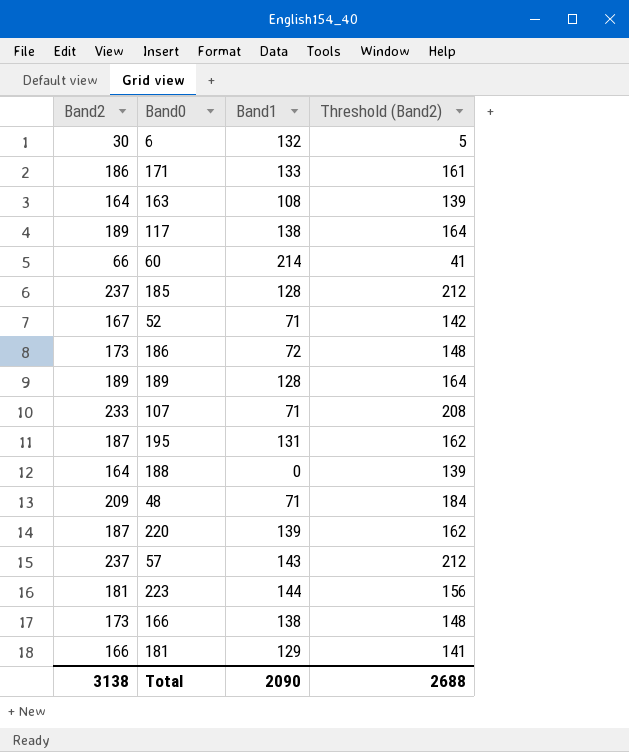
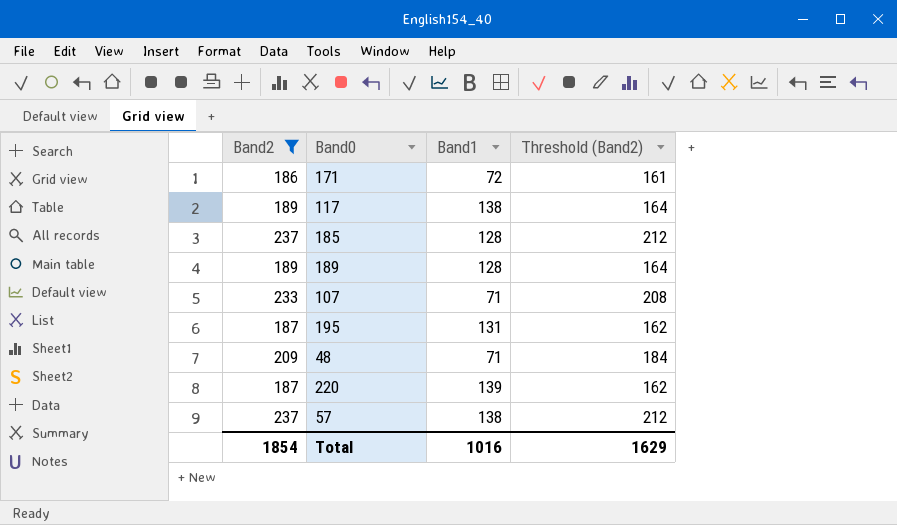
filter: none -> Band2 >= 186
171 | Band1: 133 -> 72
57 | Band1: 143 -> 138
Total | Band2: 3138 -> 1854
Total | Band1: 2090 -> 1016
Total | Threshold (Band2): 2688 -> 1629

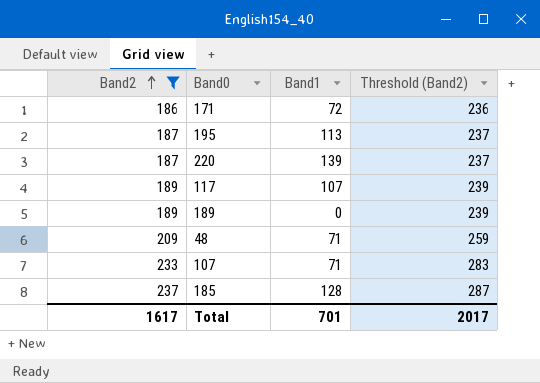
row order: none -> Band2 ascending
column Threshold (Band2) | formula: [Band2] - 25 -> [Band2] + 50
row 57: 237 | 138 | 212 -> none
195 | Band1: 131 -> 113
117 | Band1: 138 -> 107
189 | Band1: 128 -> 0
Total | Band2: 1854 -> 1617
Total | Band1: 1016 -> 701
Total | Threshold (Band2): 1629 -> 2017

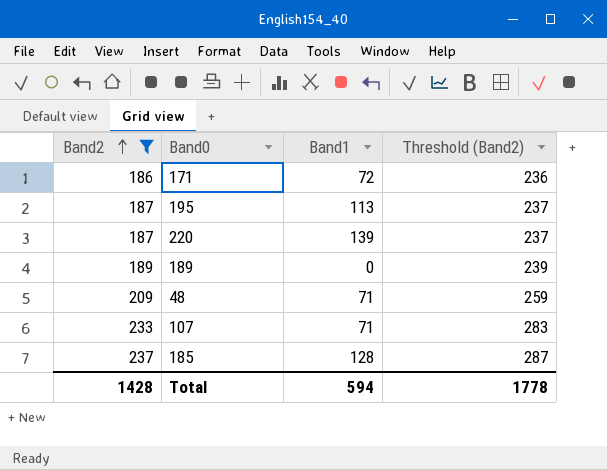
row 117: 189 | 107 | 239 -> none
Total | Band2: 1617 -> 1428
Total | Band1: 701 -> 594
Total | Threshold (Band2): 2017 -> 1778

